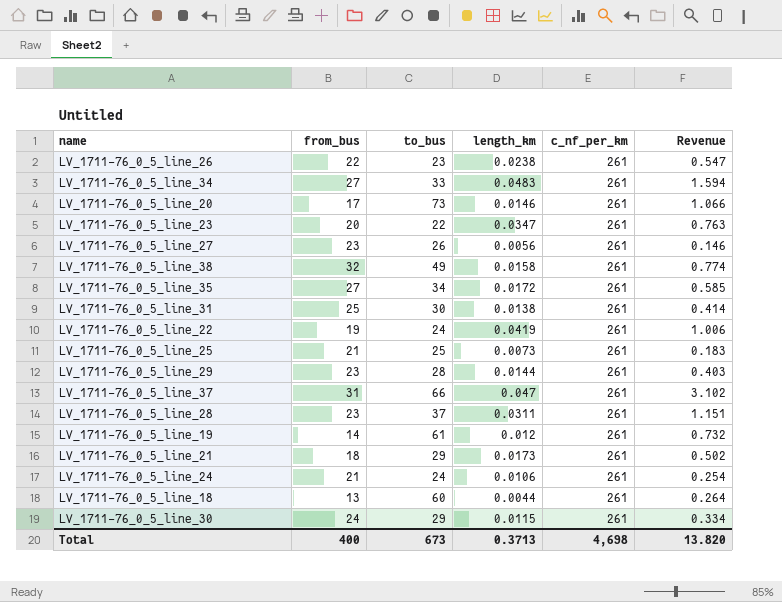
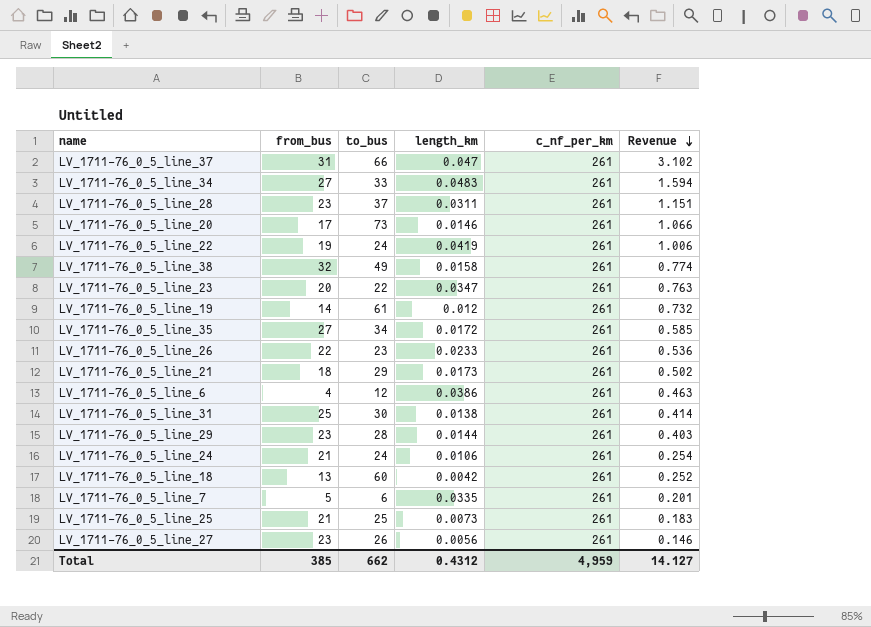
row order: none -> Revenue descending
row LV_1711-76_0_5_line_30: 24 | 29 | 0.0115 | 261 | 0.334 -> none
LV_1711-76_0_5_line_26 | length_km: 0.0238 -> 0.0233
LV_1711-76_0_5_line_26 | Revenue: 0.547 -> 0.536
row LV_1711-76_0_5_line_6: none -> 4 | 12 | 0.0386 | 261 | 0.463
LV_1711-76_0_5_line_18 | length_km: 0.0044 -> 0.0042
LV_1711-76_0_5_line_18 | Revenue: 0.264 -> 0.252
row LV_1711-76_0_5_line_7: none -> 5 | 6 | 0.0335 | 261 | 0.201
Total | from_bus: 400 -> 385
Total | to_bus: 673 -> 662
Total | length_km: 0.3713 -> 0.4312
Total | c_nf_per_km: 4,698 -> 4,959
Total | Revenue: 13.820 -> 14.127

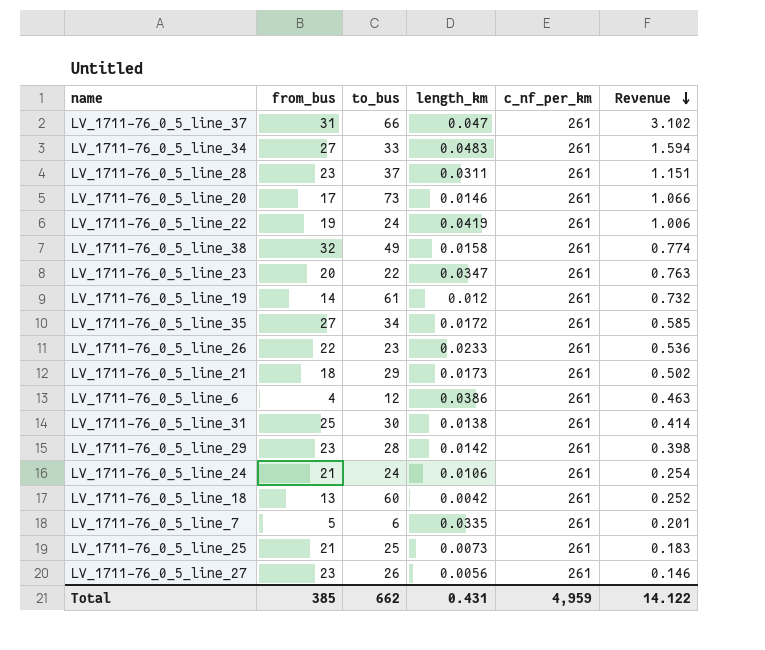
LV_1711-76_0_5_line_29 | length_km: 0.0144 -> 0.0142
LV_1711-76_0_5_line_29 | Revenue: 0.403 -> 0.398
Total | length_km: 0.4312 -> 0.431
Total | Revenue: 14.127 -> 14.122

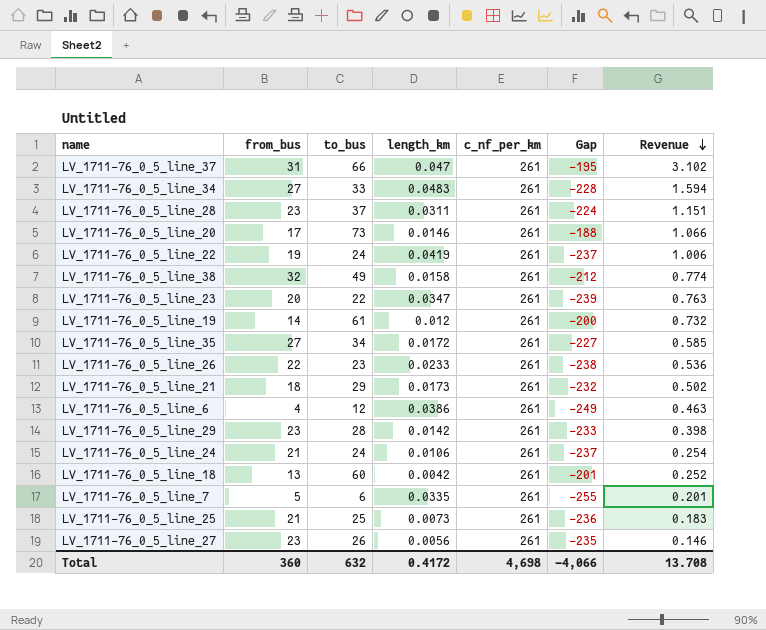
column Gap | formula: none -> [to_bus] - [c_nf_per_km]
row LV_1711-76_0_5_line_31: 25 | 30 | 0.0138 | 261 | 0.414 -> none
Total | from_bus: 385 -> 360
Total | to_bus: 662 -> 632
Total | length_km: 0.431 -> 0.4172
Total | c_nf_per_km: 4,959 -> 4,698
Total | Revenue: 14.122 -> 13.708

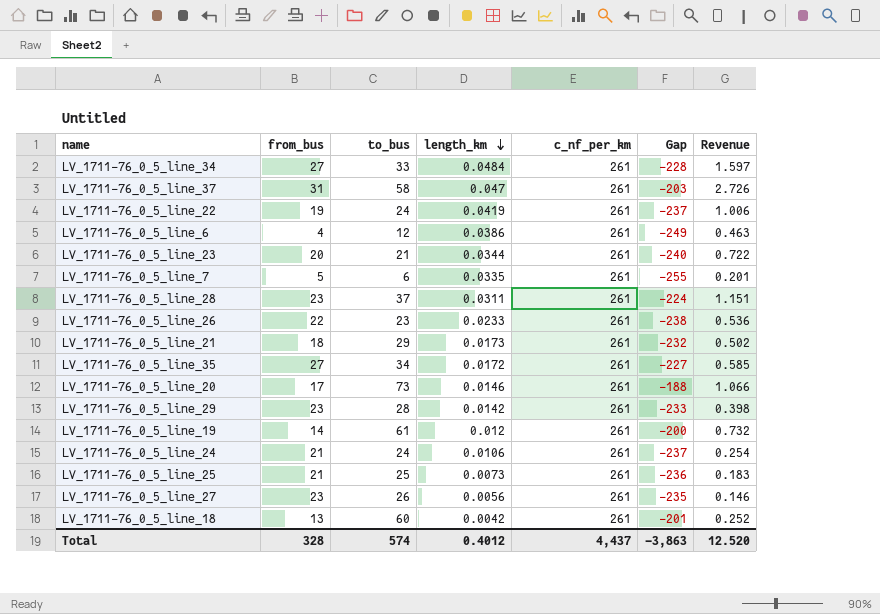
row order: Revenue descending -> length_km descending
row LV_1711-76_0_5_line_38: 32 | 49 | 0.0158 | 261 | -212 | 0.774 -> none
LV_1711-76_0_5_line_34 | length_km: 0.0483 -> 0.0484
LV_1711-76_0_5_line_34 | Revenue: 1.594 -> 1.597
LV_1711-76_0_5_line_37 | to_bus: 66 -> 58
LV_1711-76_0_5_line_37 | Gap: -195 -> -203
LV_1711-76_0_5_line_37 | Revenue: 3.102 -> 2.726
LV_1711-76_0_5_line_23 | to_bus: 22 -> 21
LV_1711-76_0_5_line_23 | length_km: 0.0347 -> 0.0344
LV_1711-76_0_5_line_23 | Gap: -239 -> -240
LV_1711-76_0_5_line_23 | Revenue: 0.763 -> 0.722
Total | from_bus: 360 -> 328
Total | to_bus: 632 -> 574
Total | length_km: 0.4172 -> 0.4012
Total | c_nf_per_km: 4,698 -> 4,437
Total | Gap: -4,066 -> -3,863
Total | Revenue: 13.708 -> 12.520

